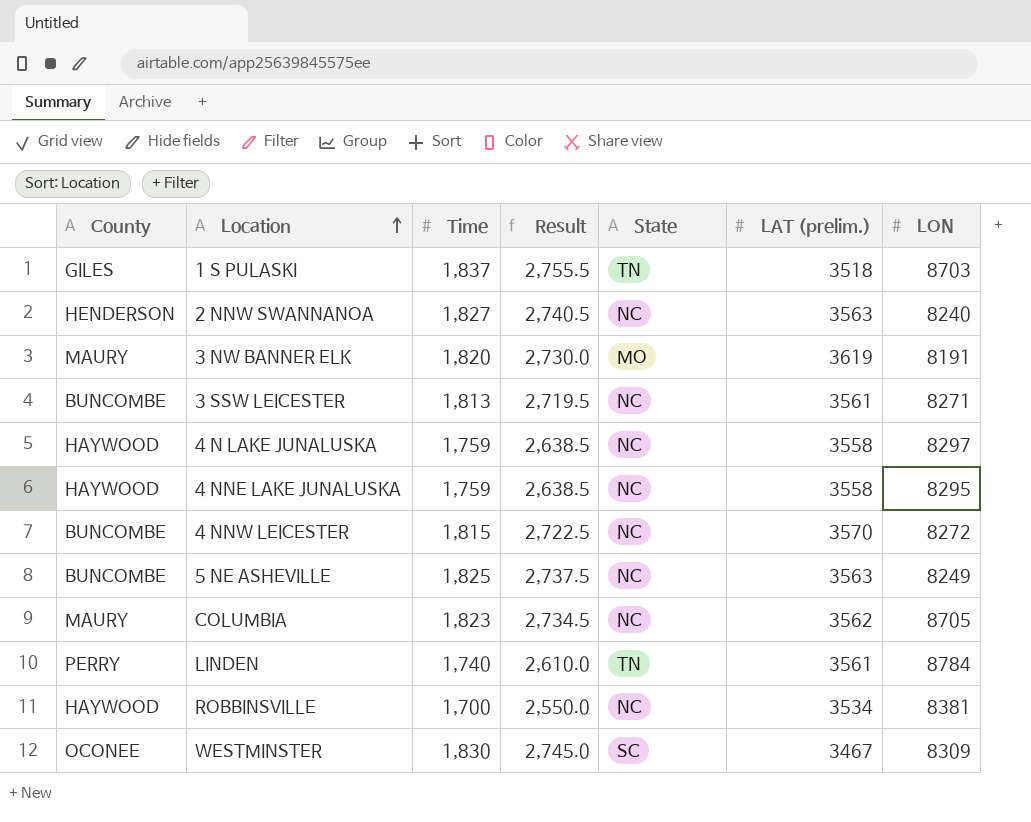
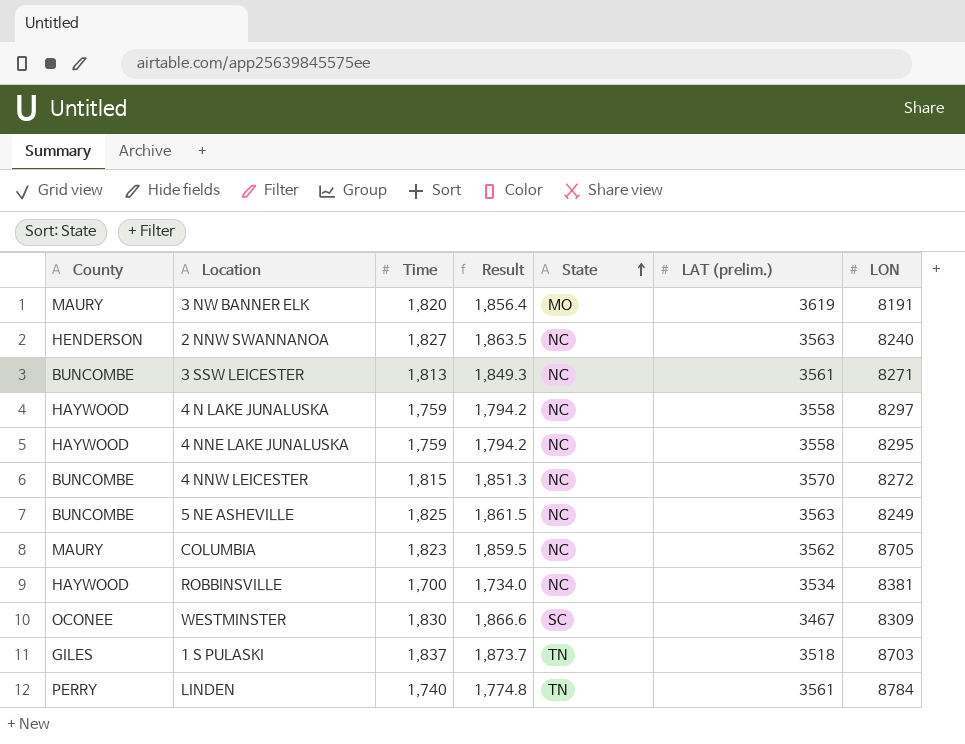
row order: Location ascending -> State ascending
column Result | formula: [Time] * 1.5 -> [Time] * 1.02

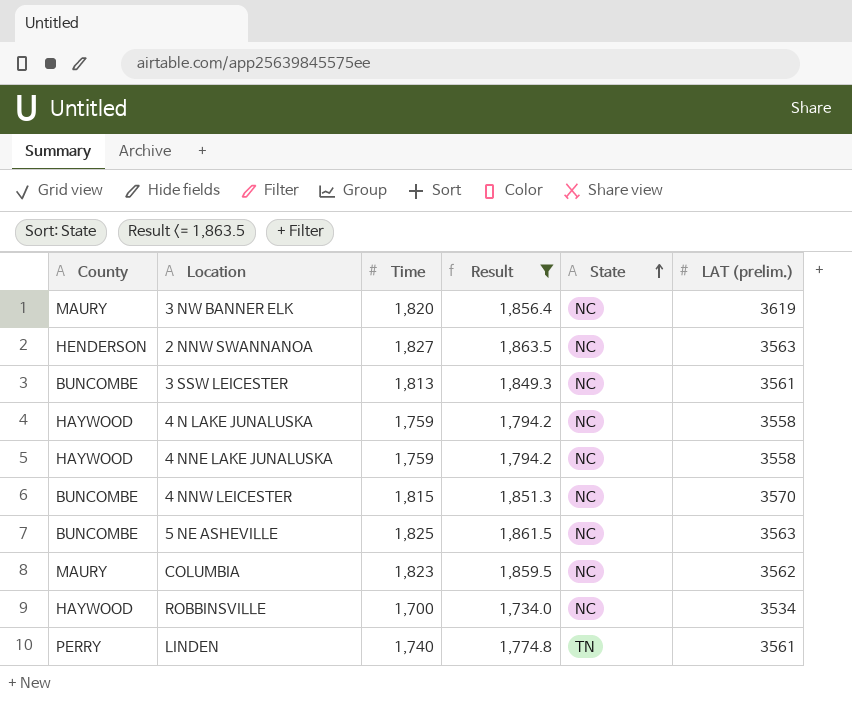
filter: none -> Result <= 1,863.5
column LON | position: 7 -> none
3 NW BANNER ELK | State: MO -> NC

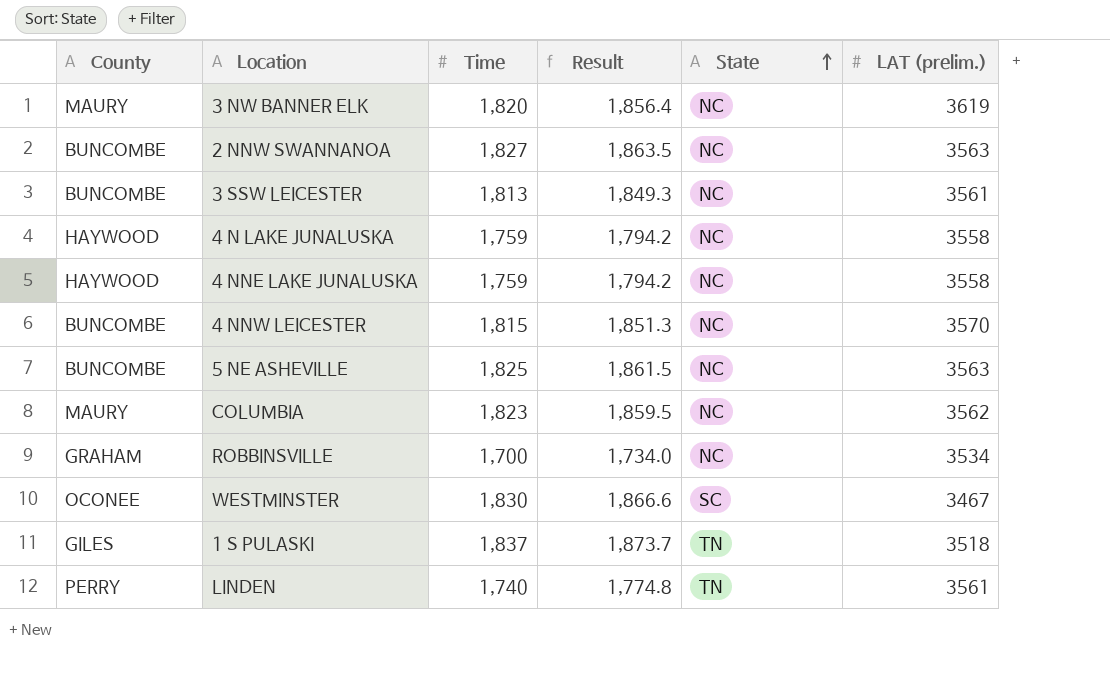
filter: Result <= 1,863.5 -> none
2 NNW SWANNANOA | County: HENDERSON -> BUNCOMBE
ROBBINSVILLE | County: HAYWOOD -> GRAHAM

